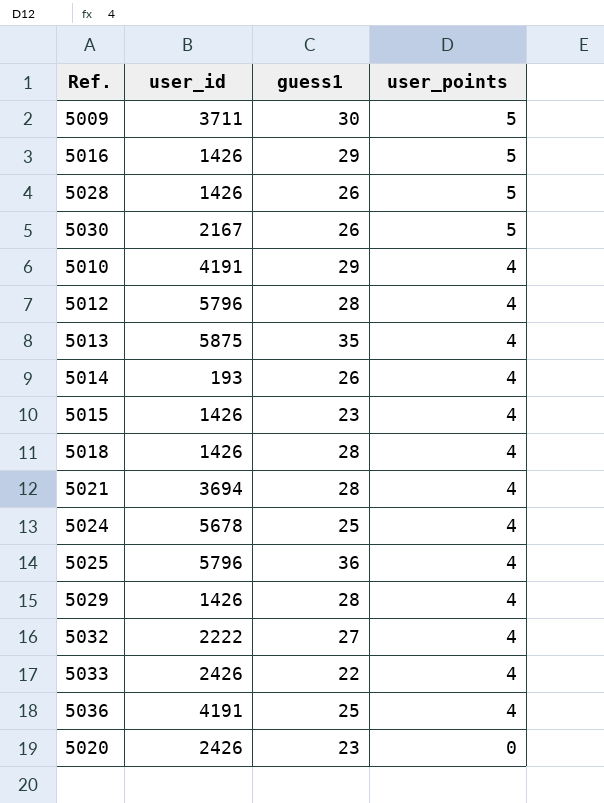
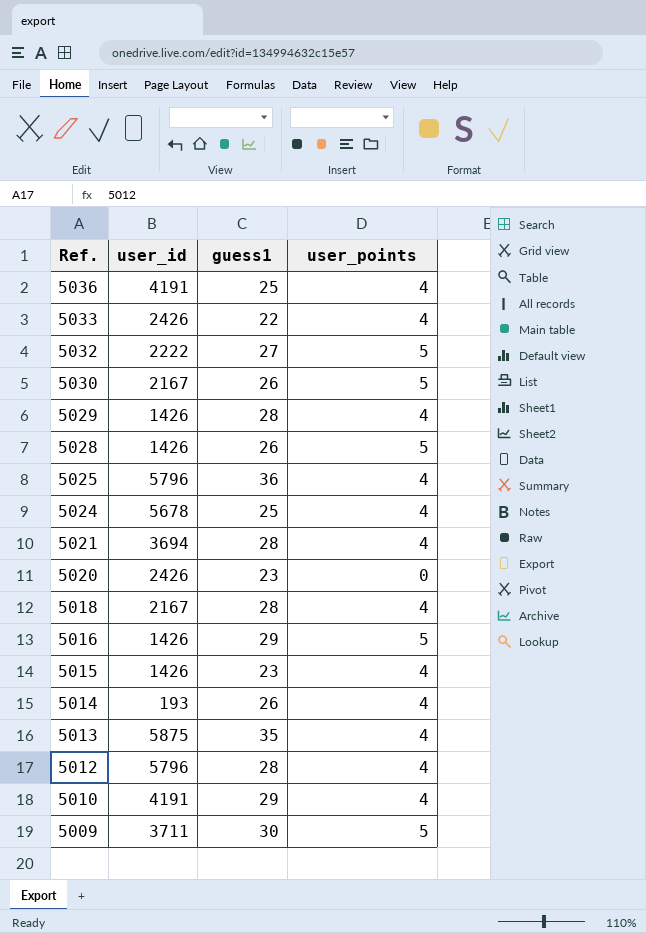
row order: user_points descending -> Ref. descending
5032 | user_points: 4 -> 5
5018 | user_id: 1426 -> 2167

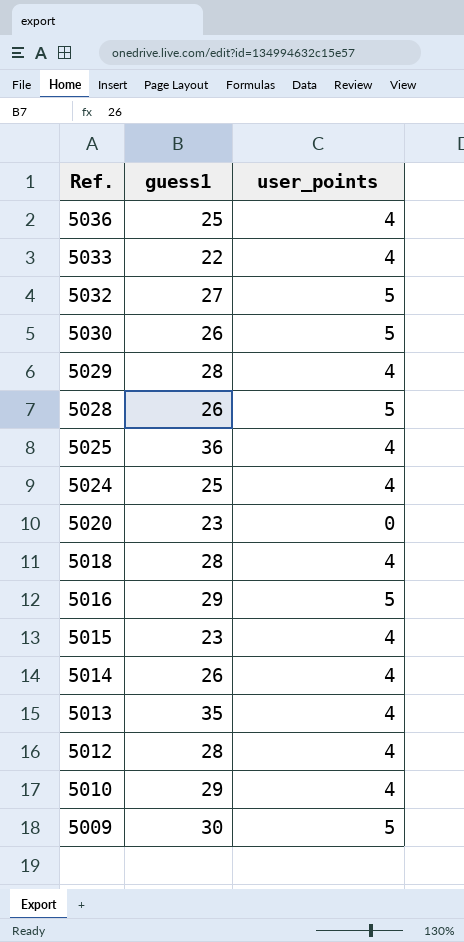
column user_id | position: 2 -> none
row 5021: 3694 | 28 | 4 -> none

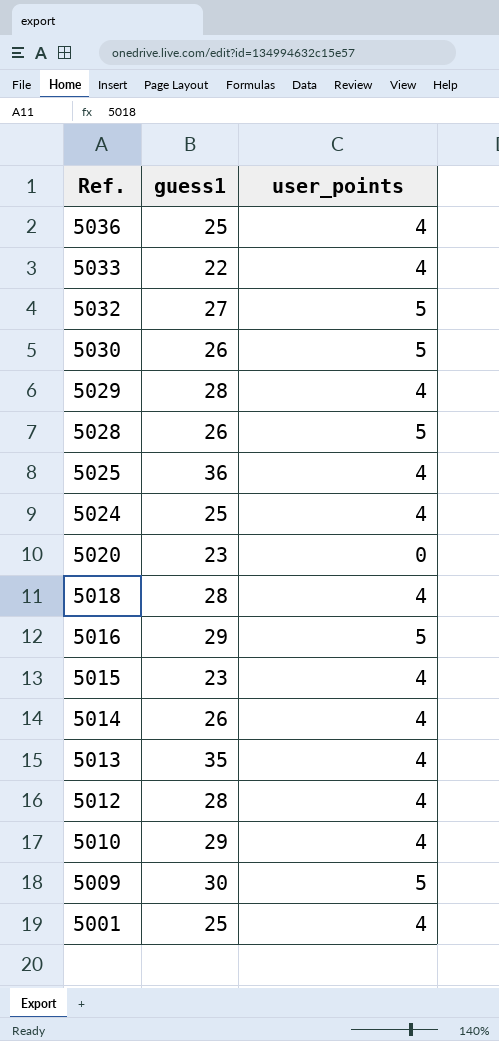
row 5001: none -> 25 | 4

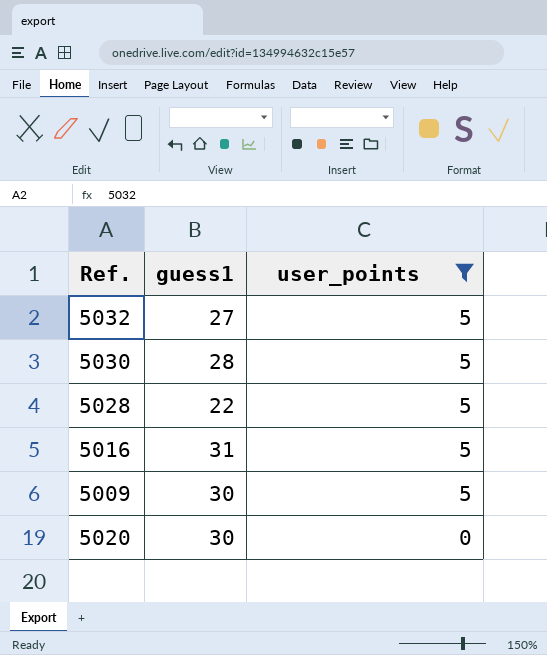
filter: none -> user_points != 4
row order: Ref. descending -> user_points descending
5030 | guess1: 26 -> 28
5028 | guess1: 26 -> 22
5016 | guess1: 29 -> 31
5020 | guess1: 23 -> 30

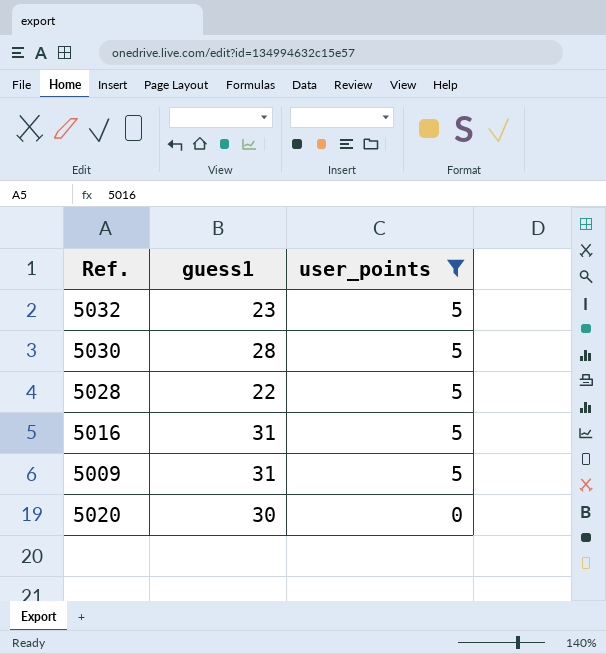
5032 | guess1: 27 -> 23
5009 | guess1: 30 -> 31

